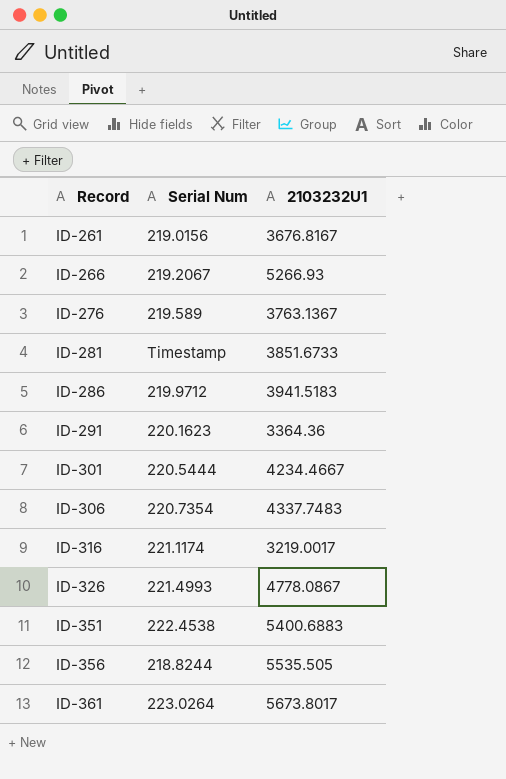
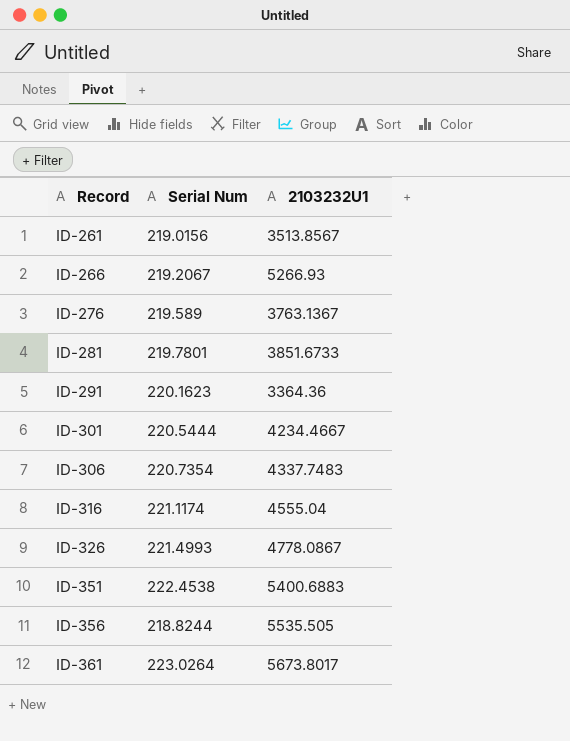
row ID-286: 219.9712 | 3941.5183 -> none
ID-261 | 2103232U1: 3676.8167 -> 3513.8567
ID-281 | Serial Num: Timestamp -> 219.7801
ID-316 | 2103232U1: 3219.0017 -> 4555.04

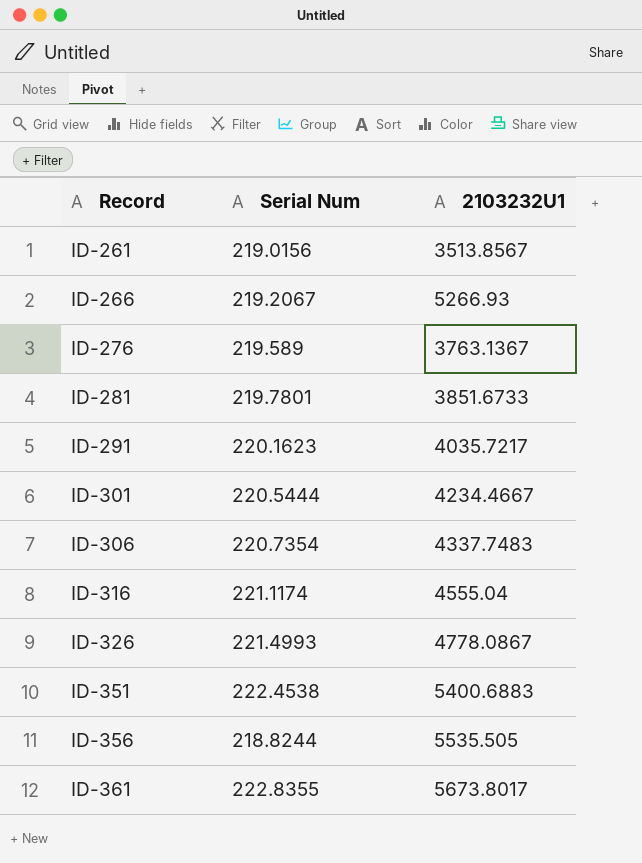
ID-291 | 2103232U1: 3364.36 -> 4035.7217
ID-361 | Serial Num: 223.0264 -> 222.8355

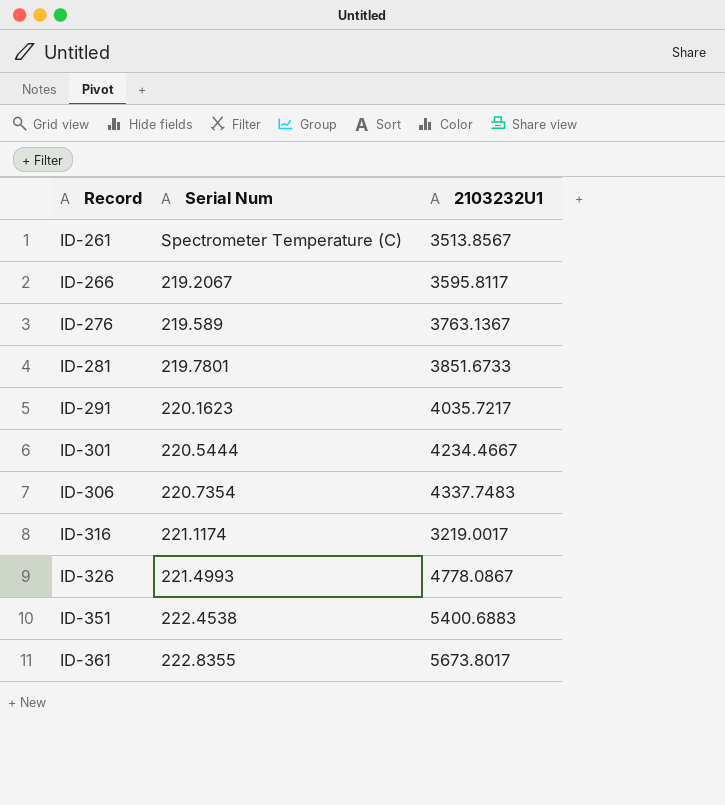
row ID-356: 218.8244 | 5535.505 -> none
ID-261 | Serial Num: 219.0156 -> Spectrometer Temperature (C)
ID-266 | 2103232U1: 5266.93 -> 3595.8117
ID-316 | 2103232U1: 4555.04 -> 3219.0017

